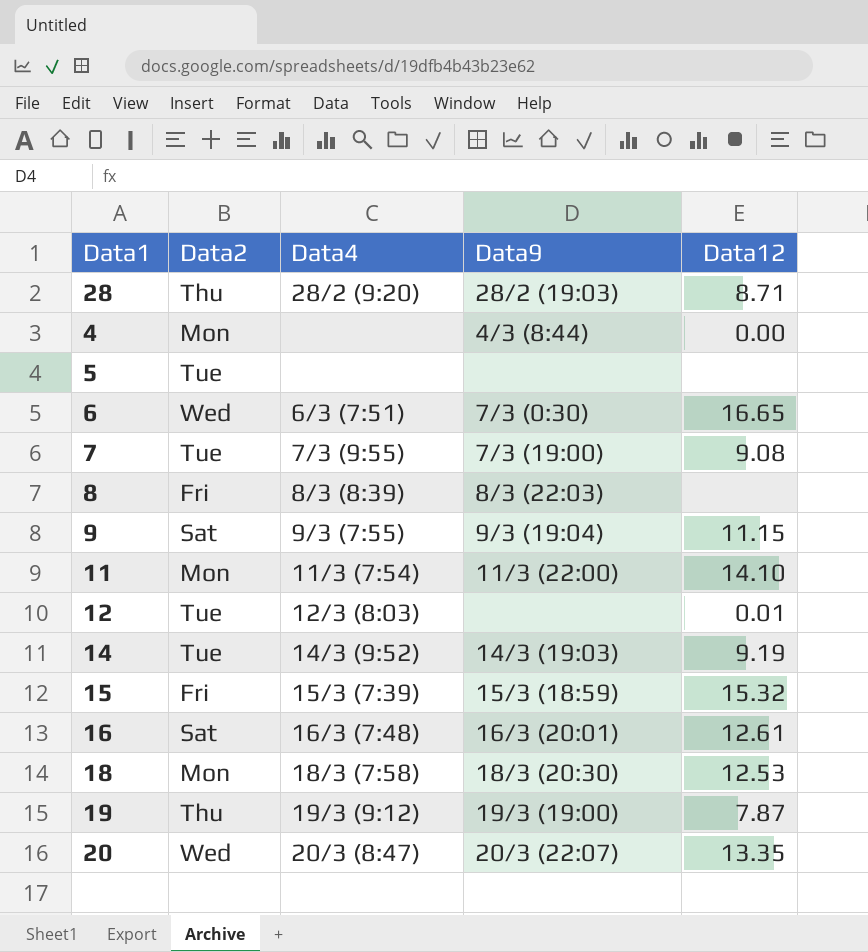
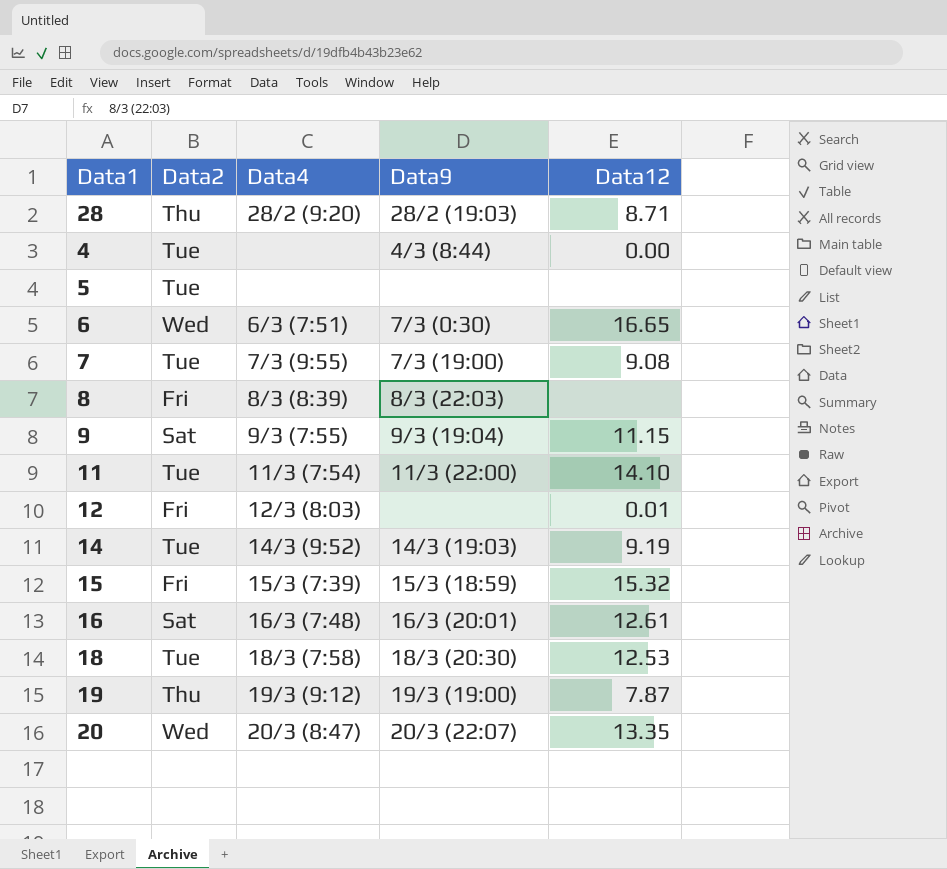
4 | Data2: Mon -> Tue
11 | Data2: Mon -> Tue
12 | Data2: Tue -> Fri
18 | Data2: Mon -> Tue

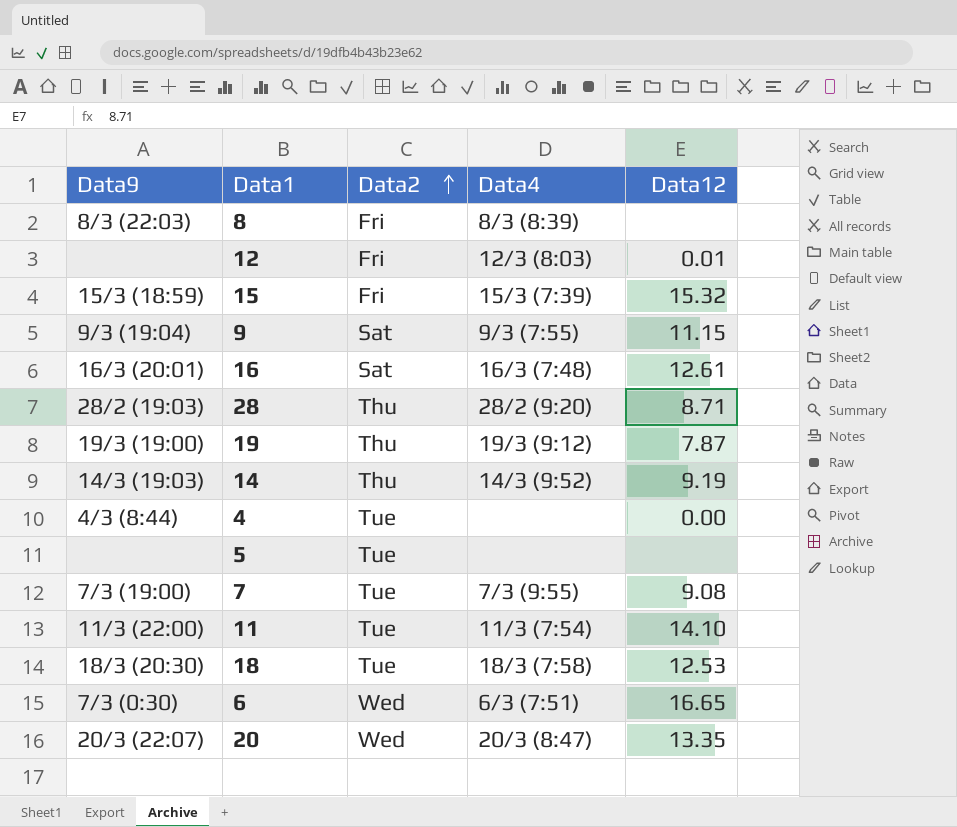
row order: none -> Data2 ascending
column Data9 | position: 4 -> 1
14 | Data2: Tue -> Thu

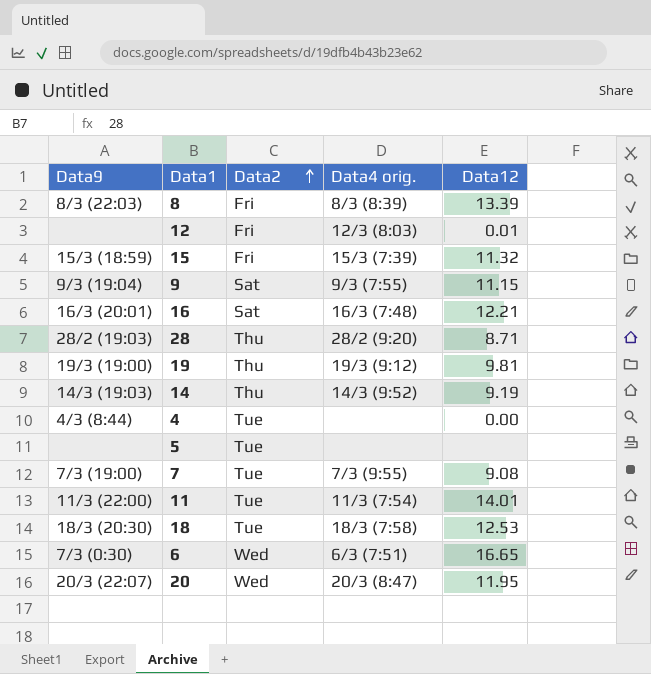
column name: Data4 -> Data4 orig.
8 | Data12: none -> 13.39
15 | Data12: 15.32 -> 11.32
16 | Data12: 12.61 -> 12.21
19 | Data12: 7.87 -> 9.81
11 | Data12: 14.10 -> 14.01
20 | Data12: 13.35 -> 11.95

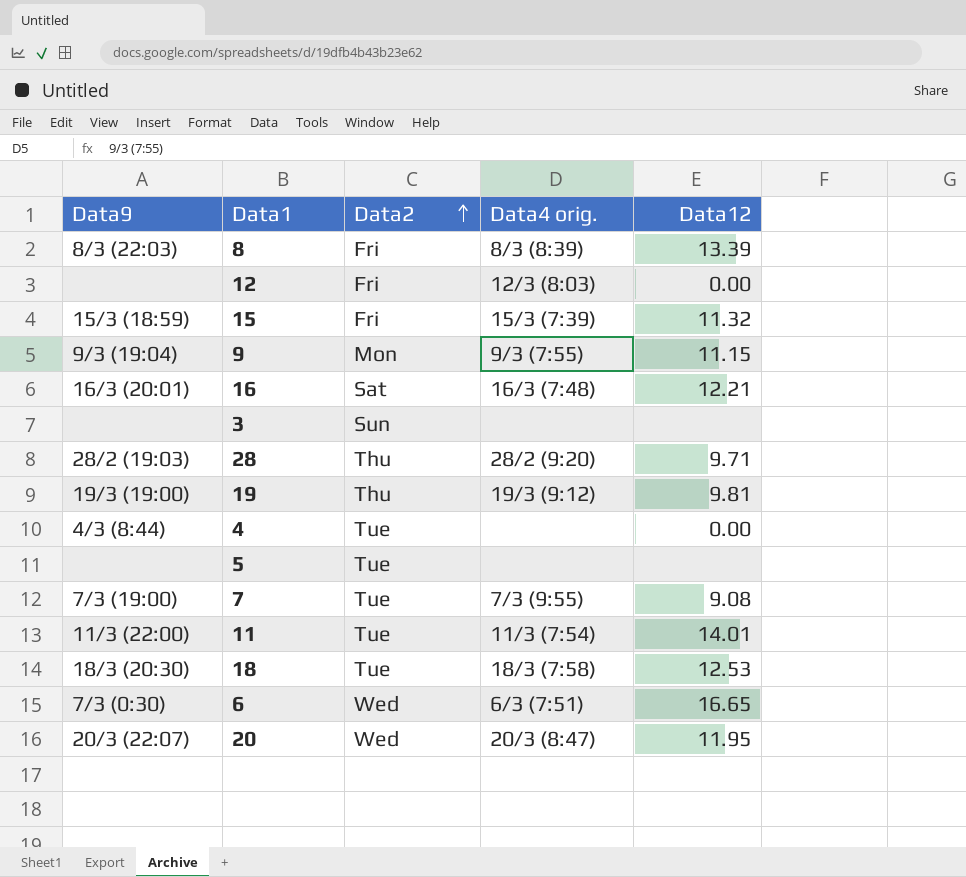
row 14: 14/3 (19:03) | Thu | 14/3 (9:52) | 9.19 -> none
12 | Data12: 0.01 -> 0.00
9 | Data2: Sat -> Mon
row 3: none -> none | Sun | none | none
28 | Data12: 8.71 -> 9.71

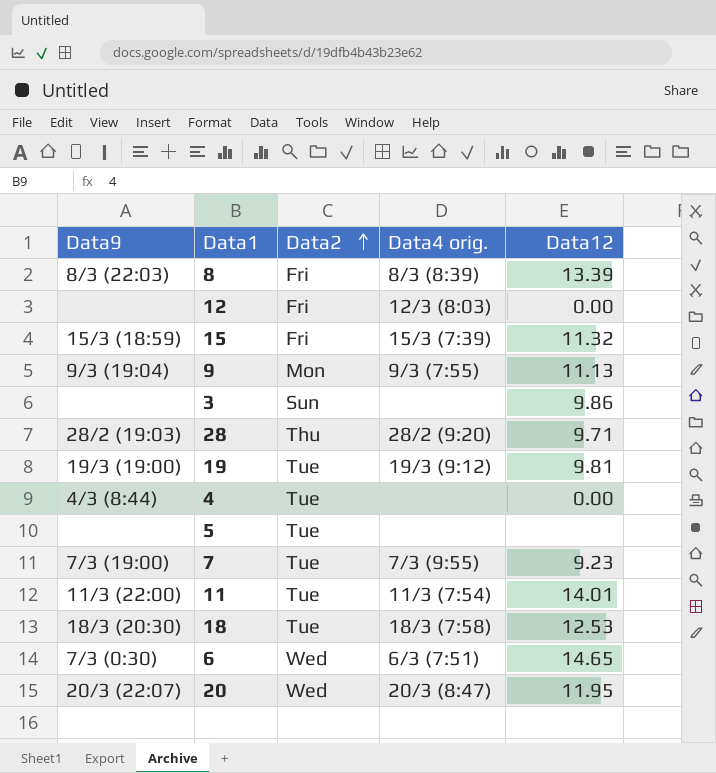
row 16: 16/3 (20:01) | Sat | 16/3 (7:48) | 12.21 -> none
9 | Data12: 11.15 -> 11.13
3 | Data12: none -> 9.86
19 | Data2: Thu -> Tue
7 | Data12: 9.08 -> 9.23
6 | Data12: 16.65 -> 14.65

